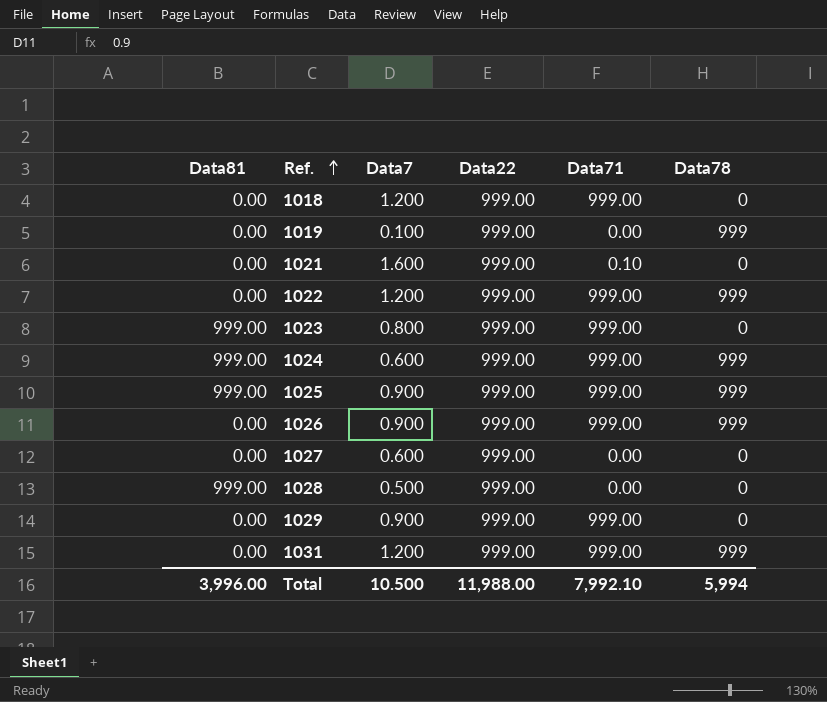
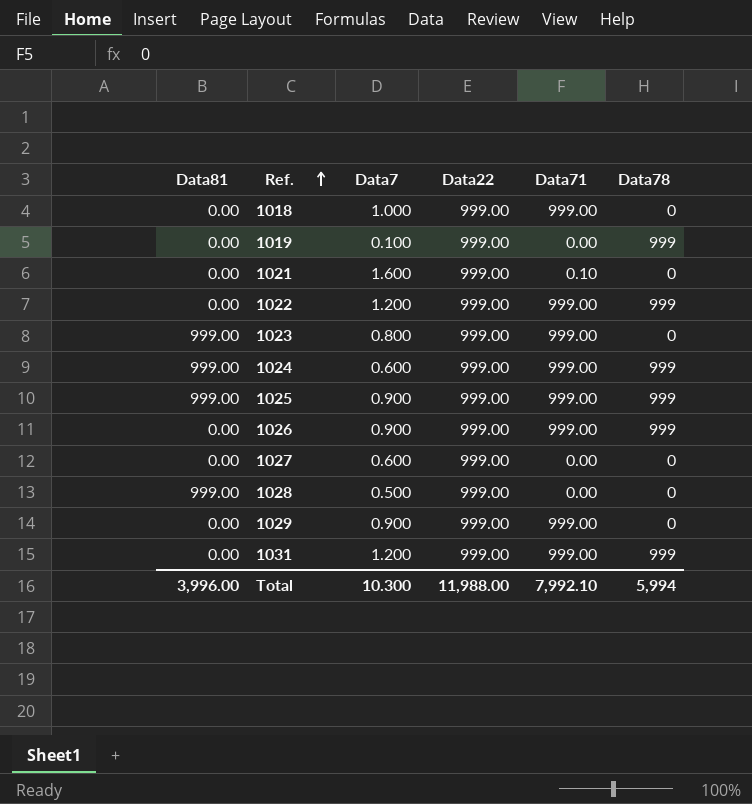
1018 | Data7: 1.200 -> 1.000
Total | Data7: 10.500 -> 10.300

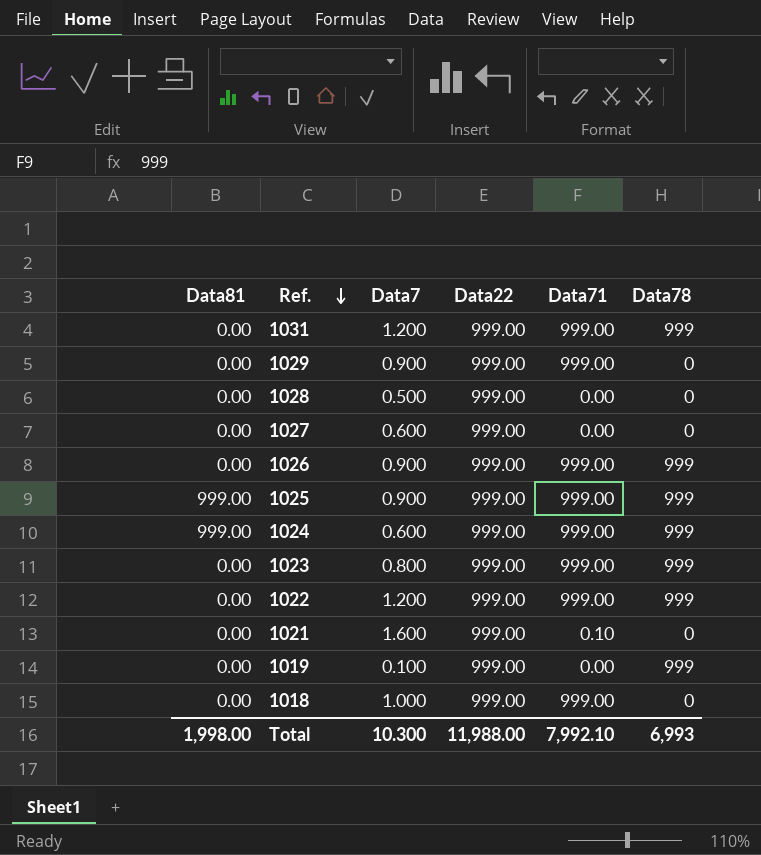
row order: Ref. ascending -> Ref. descending
1028 | Data81: 999.00 -> 0.00
1023 | Data81: 999.00 -> 0.00
1023 | Data78: 0 -> 999
Total | Data81: 3,996.00 -> 1,998.00
Total | Data78: 5,994 -> 6,993

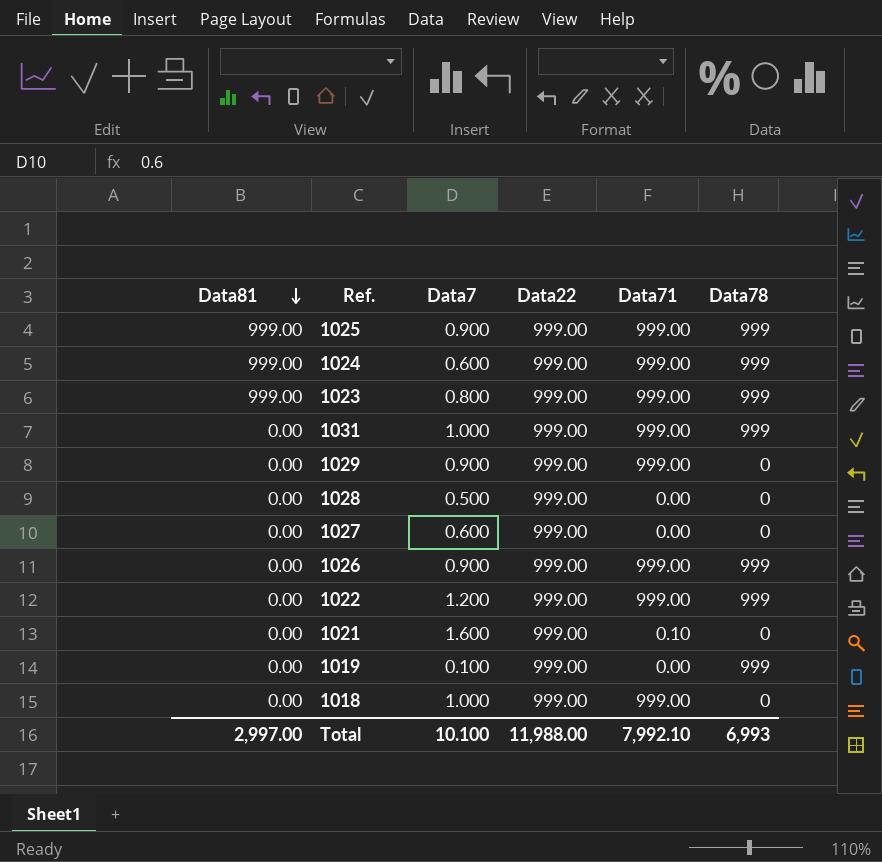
row order: Ref. descending -> Data81 descending
1023 | Data81: 0.00 -> 999.00
1031 | Data7: 1.200 -> 1.000
Total | Data81: 1,998.00 -> 2,997.00
Total | Data7: 10.300 -> 10.100

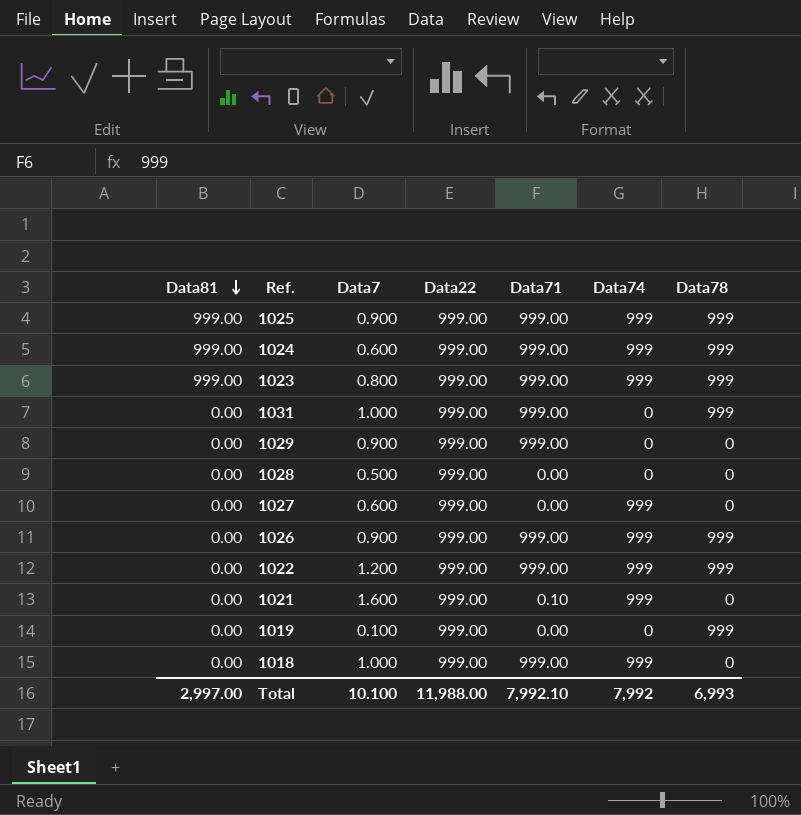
column Data74 | position: none -> 6

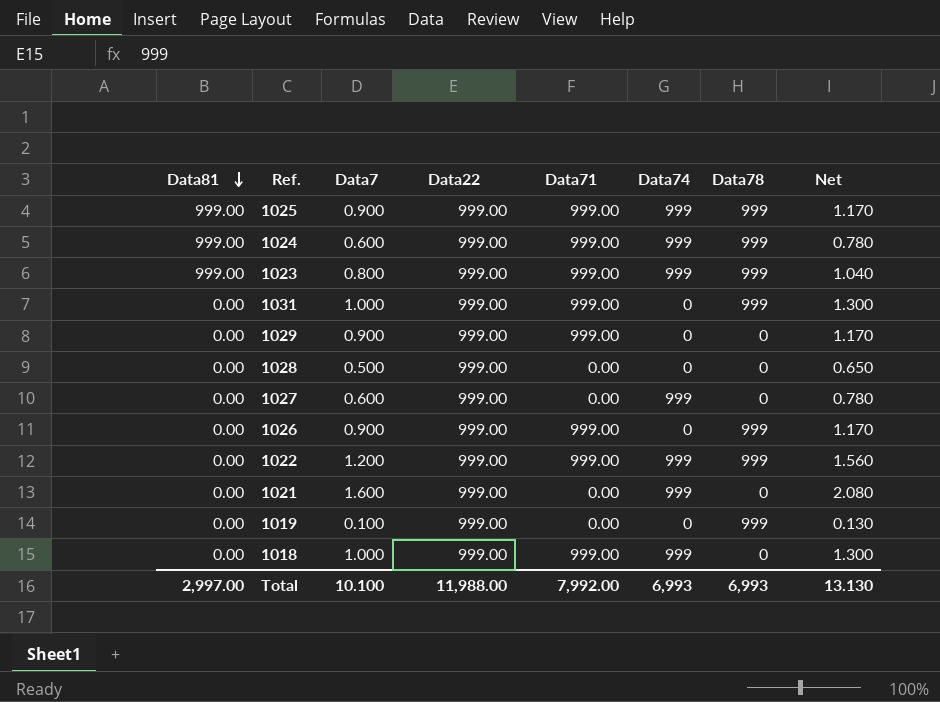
column Net | formula: none -> [Data7] * 1.3
1026 | Data74: 999 -> 0
1021 | Data71: 0.10 -> 0.00
Total | Data71: 7,992.10 -> 7,992.00
Total | Data74: 7,992 -> 6,993

